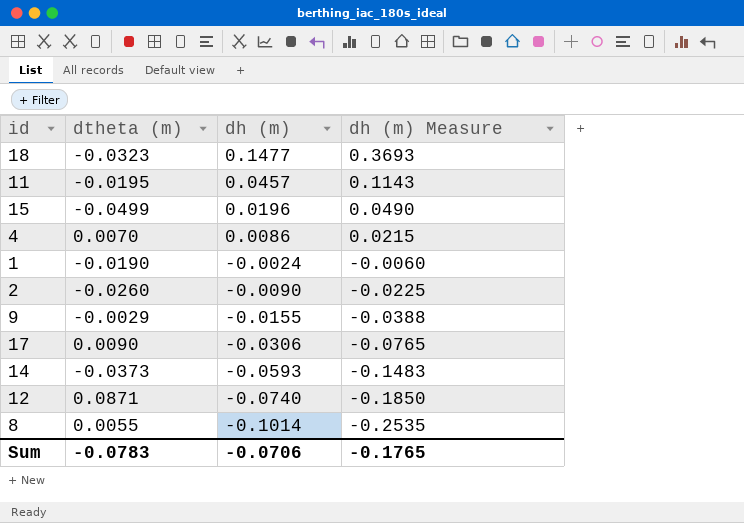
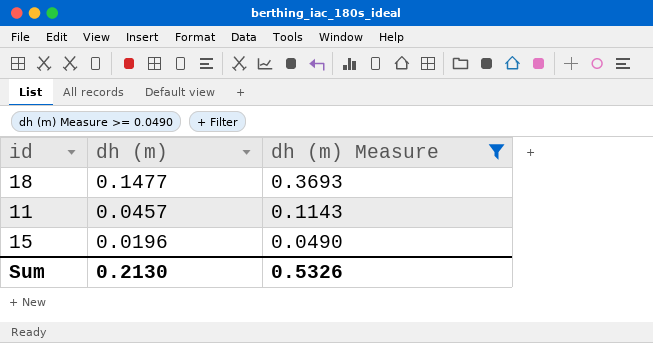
filter: none -> dh (m) Measure >= 0.0490
column dtheta (m) | position: 2 -> none
Sum | dh (m): -0.0706 -> 0.2130
Sum | dh (m) Measure: -0.1765 -> 0.5326

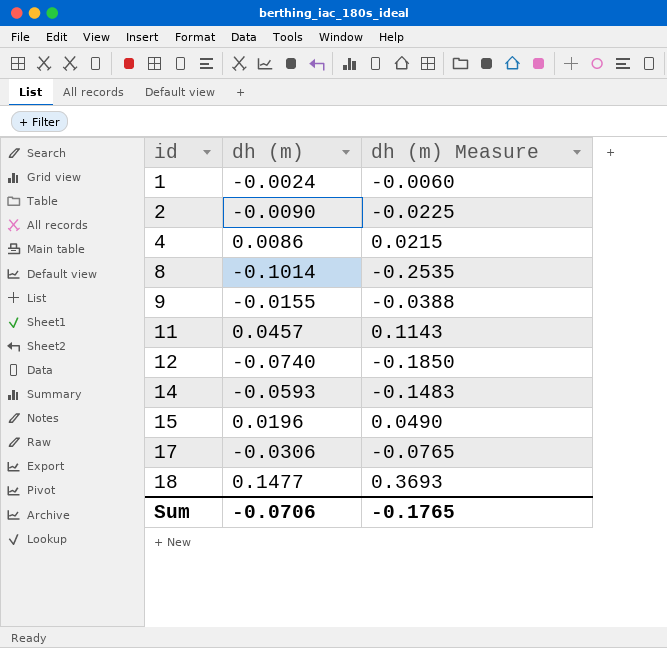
filter: dh (m) Measure >= 0.0490 -> none
row order: dh (m) descending -> id ascending
Sum | dh (m): 0.2130 -> -0.0706
Sum | dh (m) Measure: 0.5326 -> -0.1765

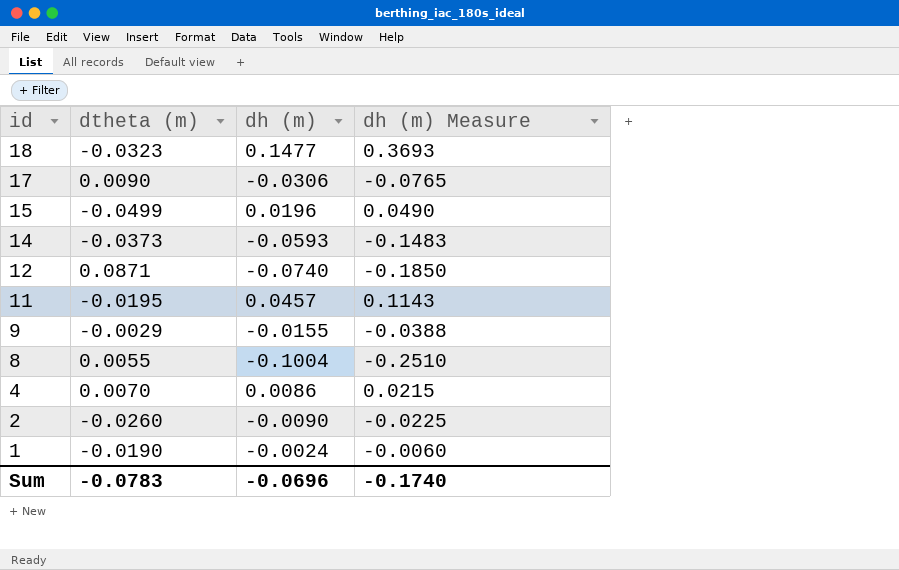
row order: id ascending -> id descending
column dtheta (m) | position: none -> 2
8 | dh (m): -0.1014 -> -0.1004
8 | dh (m) Measure: -0.2535 -> -0.2510
Sum | dh (m): -0.0706 -> -0.0696
Sum | dh (m) Measure: -0.1765 -> -0.1740

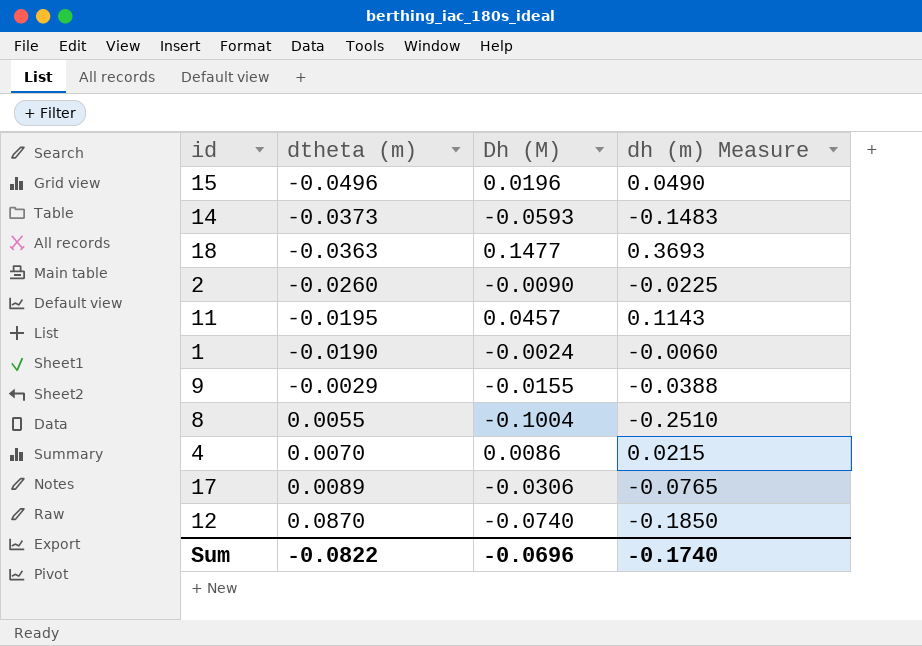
row order: id descending -> dtheta (m) ascending
column name: dh (m) -> Dh (M)
15 | dtheta (m): -0.0499 -> -0.0496
18 | dtheta (m): -0.0323 -> -0.0363
17 | dtheta (m): 0.0090 -> 0.0089
12 | dtheta (m): 0.0871 -> 0.0870
Sum | dtheta (m): -0.0783 -> -0.0822

